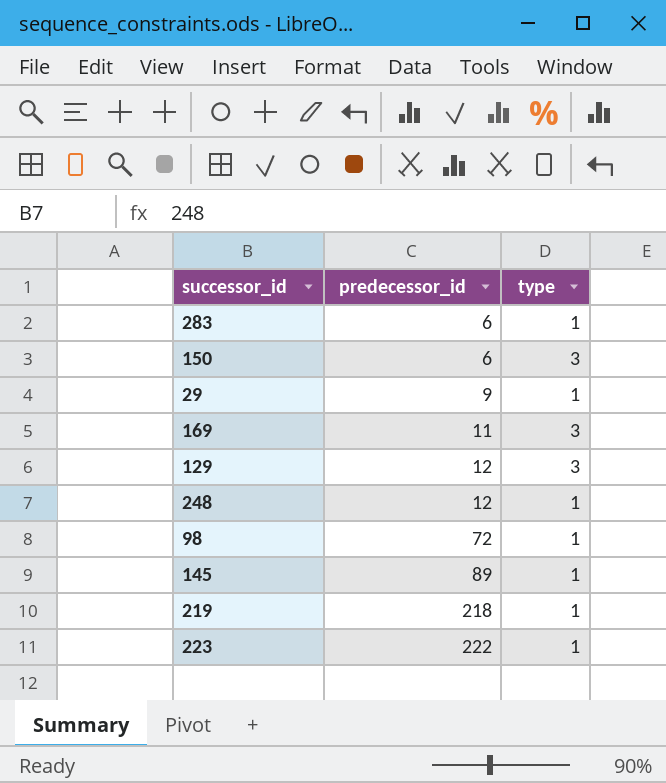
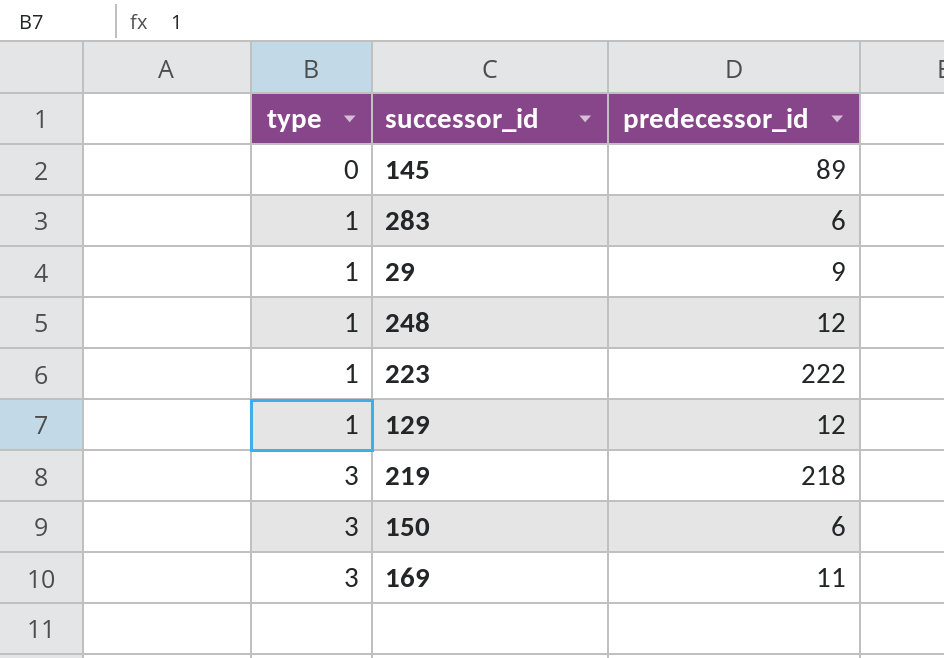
row order: predecessor_id ascending -> type ascending
column type | position: 3 -> 1
row 98: 72 | 1 -> none
145 | type: 1 -> 0
129 | type: 3 -> 1
219 | type: 1 -> 3

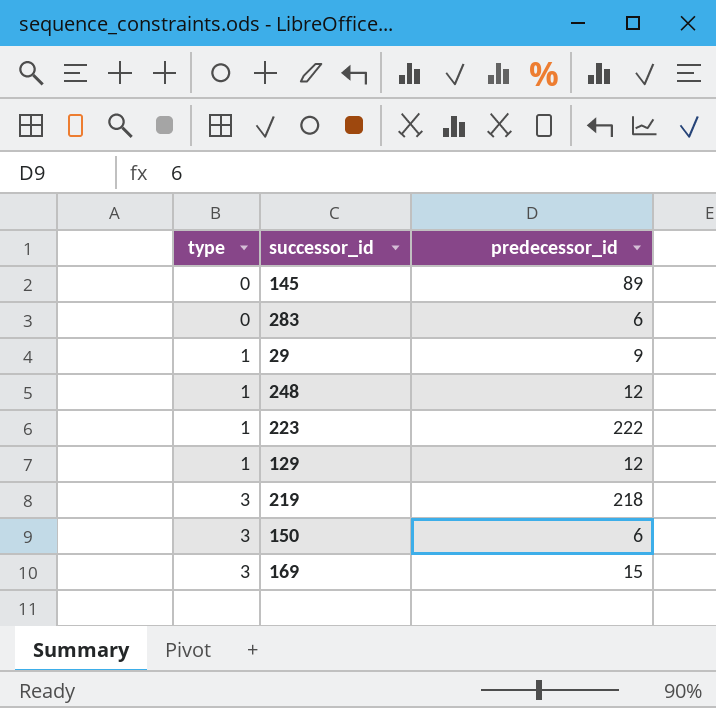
283 | type: 1 -> 0
169 | predecessor_id: 11 -> 15

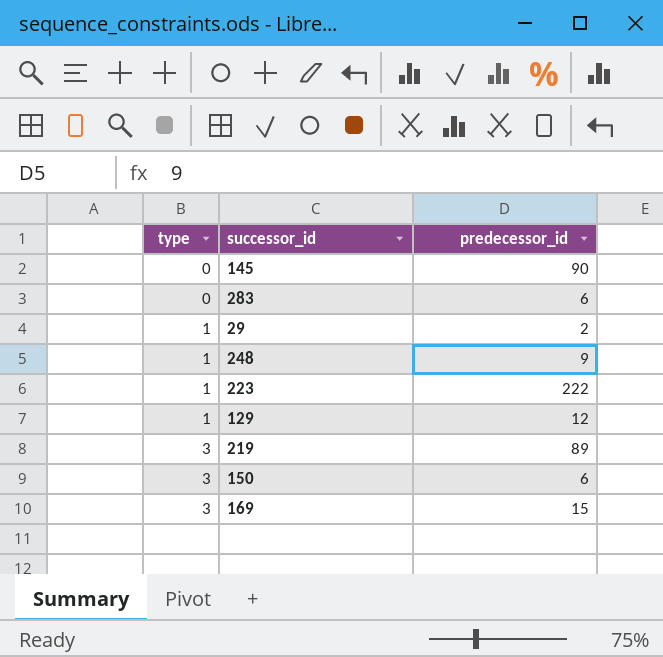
145 | predecessor_id: 89 -> 90
29 | predecessor_id: 9 -> 2
248 | predecessor_id: 12 -> 9
219 | predecessor_id: 218 -> 89

